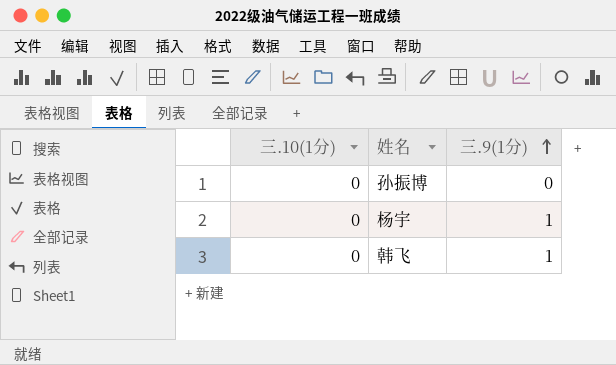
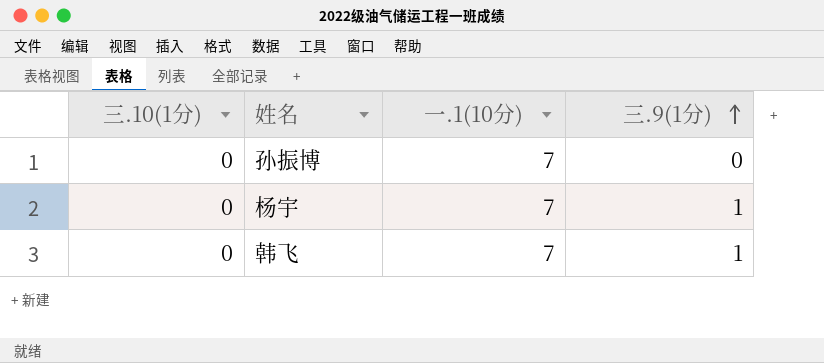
column 一.1(10分) | position: none -> 3

